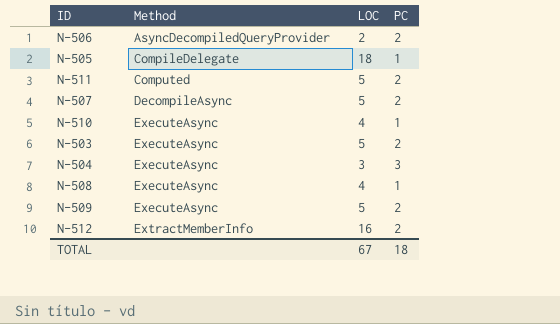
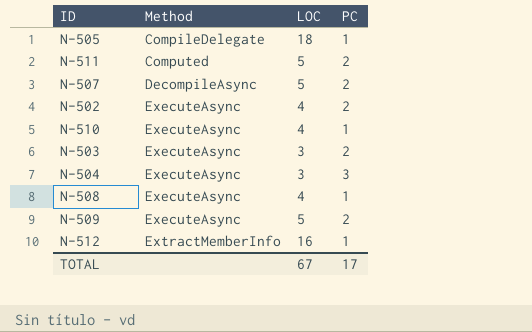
row N-506: AsyncDecompiledQueryProvider | 2 | 2 -> none
row N-502: none -> ExecuteAsync | 4 | 2
N-503 | LOC: 5 -> 3
N-512 | PC: 2 -> 1
TOTAL | PC: 18 -> 17

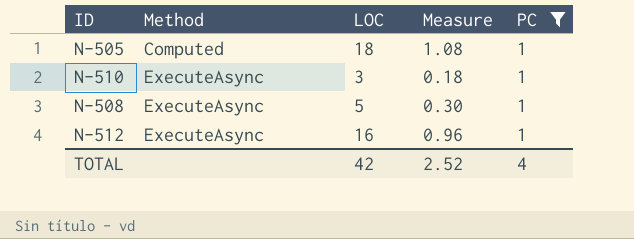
filter: none -> PC = 1
column Measure | formula: none -> [LOC] * 0.06
N-505 | Method: CompileDelegate -> Computed
N-510 | LOC: 4 -> 3
N-508 | LOC: 4 -> 5
N-512 | Method: ExtractMemberInfo -> ExecuteAsync
TOTAL | LOC: 67 -> 42
TOTAL | PC: 17 -> 4

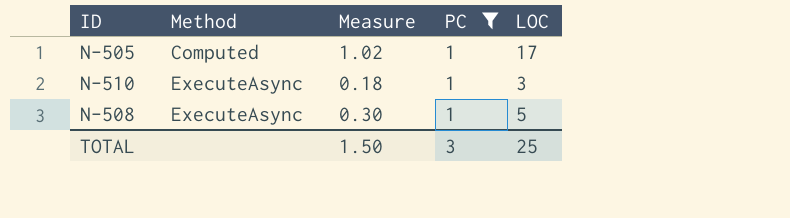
column LOC | position: 3 -> 5
row N-512: ExecuteAsync | 16 | 0.96 | 1 -> none
N-505 | Measure: 1.08 -> 1.02
N-505 | LOC: 18 -> 17
TOTAL | Measure: 2.52 -> 1.50
TOTAL | PC: 4 -> 3
TOTAL | LOC: 42 -> 25

